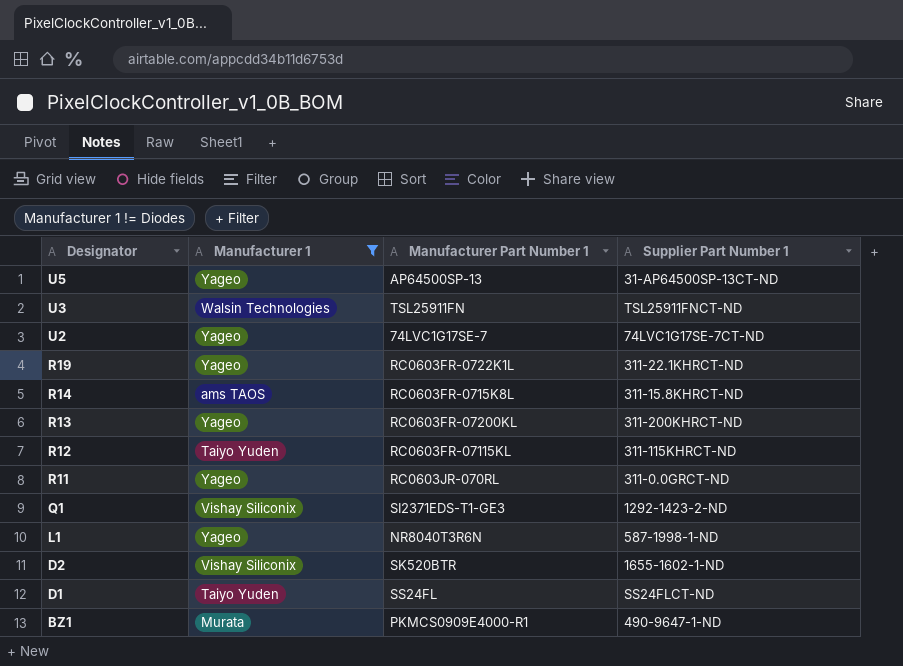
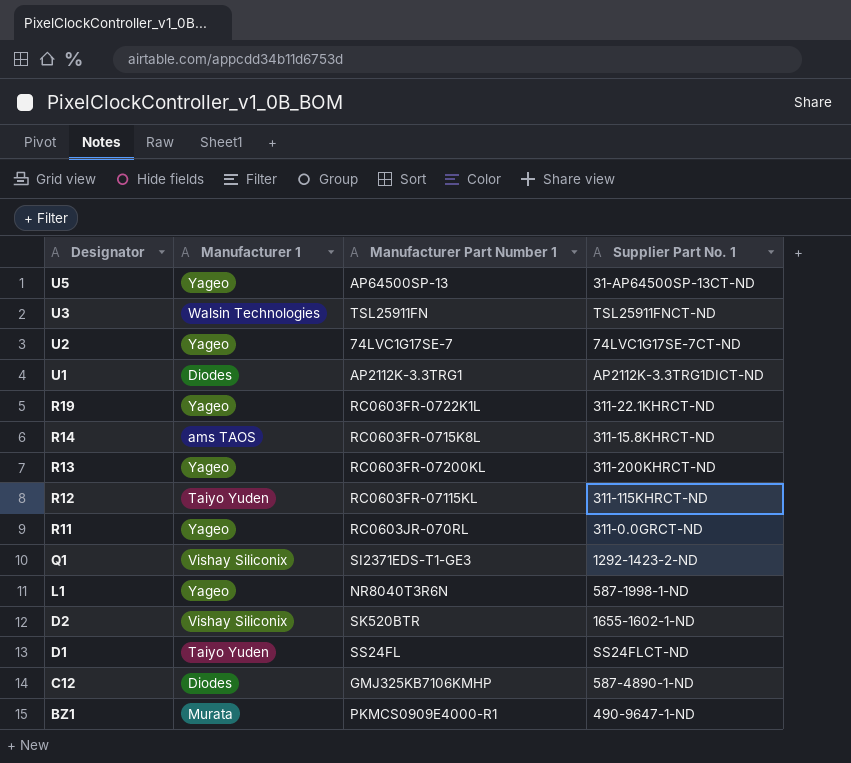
filter: Manufacturer 1 != Diodes -> none
column name: Supplier Part Number 1 -> Supplier Part No. 1

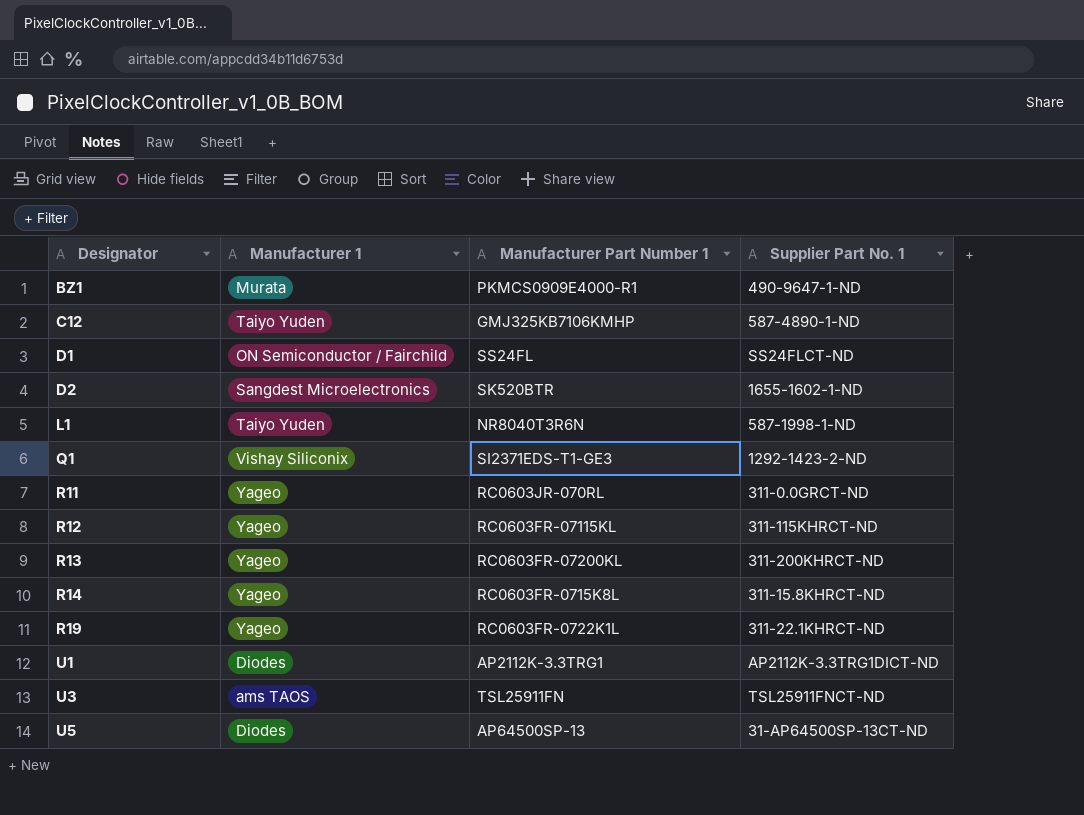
row order: Designator descending -> Designator ascending
row U2: Yageo | 74LVC1G17SE-7 | 74LVC1G17SE-7CT-ND -> none
C12 | Manufacturer 1: Diodes -> Taiyo Yuden
D1 | Manufacturer 1: Taiyo Yuden -> ON Semiconductor / Fairchild
D2 | Manufacturer 1: Vishay Siliconix -> Sangdest Microelectronics
L1 | Manufacturer 1: Yageo -> Taiyo Yuden
R12 | Manufacturer 1: Taiyo Yuden -> Yageo
R14 | Manufacturer 1: ams TAOS -> Yageo
U3 | Manufacturer 1: Walsin Technologies -> ams TAOS
U5 | Manufacturer 1: Yageo -> Diodes

